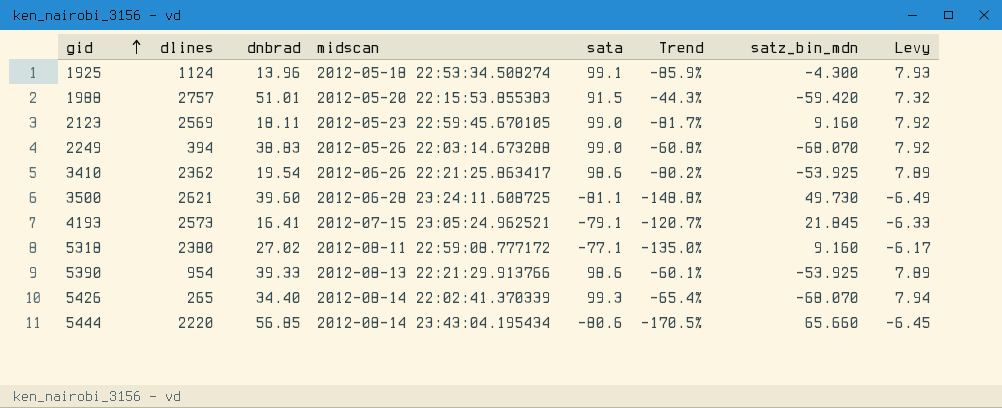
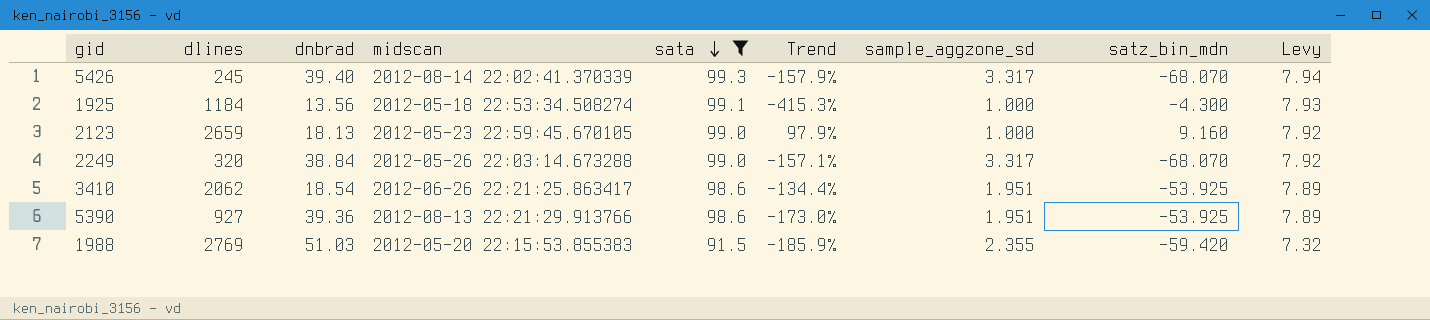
filter: none -> sata >= 91.5
row order: gid ascending -> sata descending
column Trend | formula: ([dnbrad] - [sata]) / [sata] -> ([dnbrad] - [satz_bin_mdn]) / [satz_bin_mdn]
column sample_aggzone_sd | position: none -> 7
5426 | dlines: 265 -> 245
5426 | dnbrad: 34.40 -> 39.40
1925 | dlines: 1124 -> 1184
1925 | dnbrad: 13.96 -> 13.56
2123 | dlines: 2569 -> 2659
2123 | dnbrad: 18.11 -> 18.13
2249 | dlines: 394 -> 320
2249 | dnbrad: 38.83 -> 38.84
3410 | dlines: 2362 -> 2062
3410 | dnbrad: 19.54 -> 18.54
5390 | dlines: 954 -> 927
5390 | dnbrad: 39.33 -> 39.36
1988 | dlines: 2757 -> 2769
1988 | dnbrad: 51.01 -> 51.03

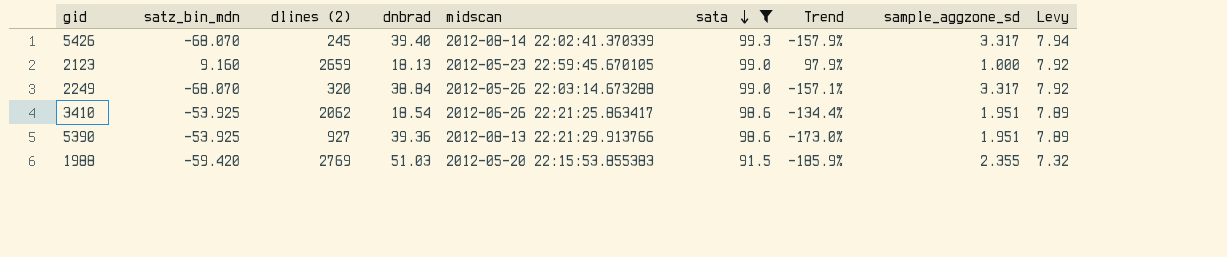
column satz_bin_mdn | position: 8 -> 2
column name: dlines -> dlines (2)
row 1925: 1184 | 13.56 | 2012-05-18 22:53:34.508274 | 99.1 | -415.3% | 1.000 | -4.300 | 7.93 -> none

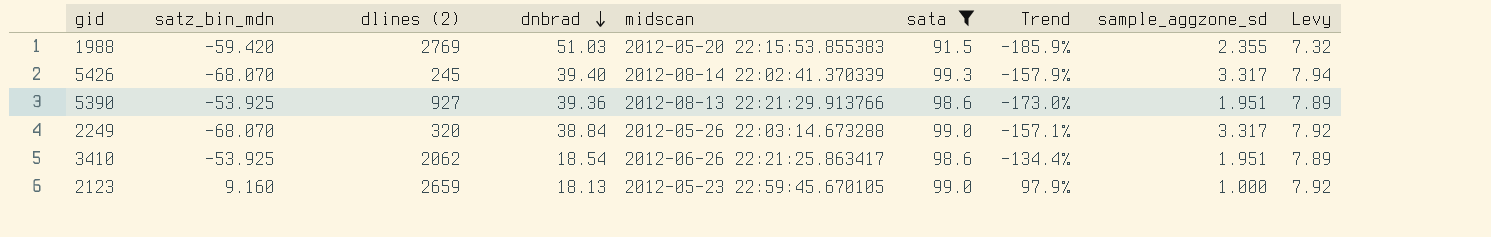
row order: sata descending -> dnbrad descending

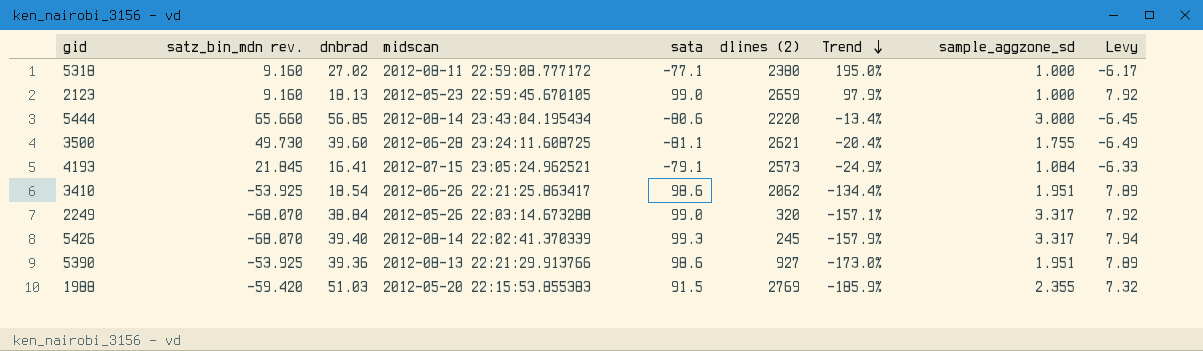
filter: sata >= 91.5 -> none
row order: dnbrad descending -> Trend descending
column name: satz_bin_mdn -> satz_bin_mdn rev.
column dlines (2) | position: 3 -> 6

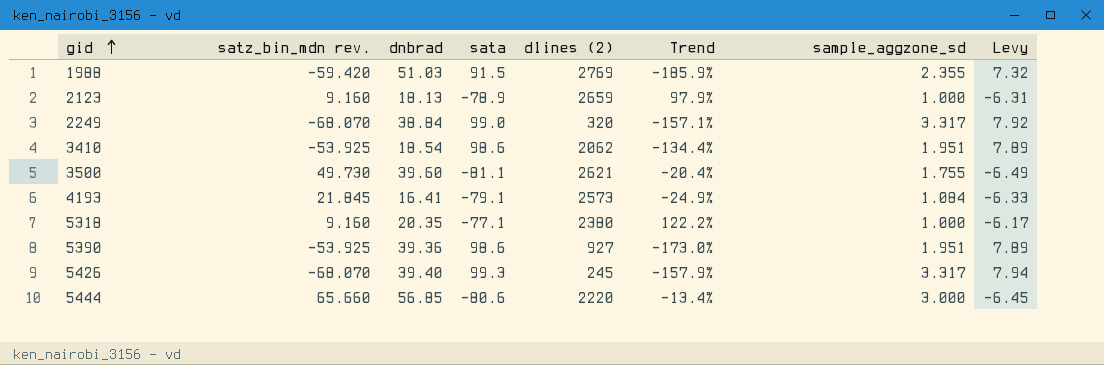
row order: Trend descending -> gid ascending
column midscan | position: 4 -> none
2123 | sata: 99.0 -> -78.9
2123 | Levy: 7.92 -> -6.31
5318 | dnbrad: 27.02 -> 20.35
5318 | Trend: 195.0% -> 122.2%

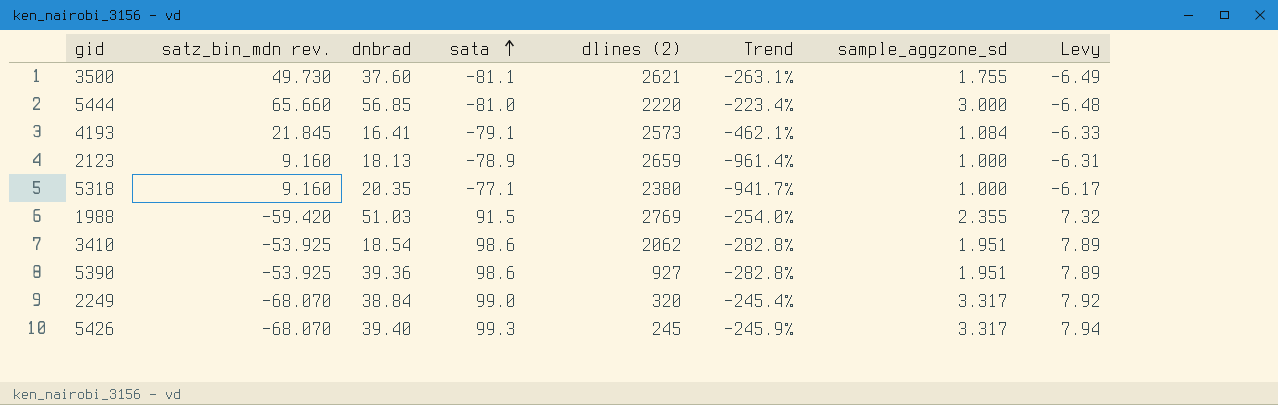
row order: gid ascending -> sata ascending
column Trend | formula: ([dnbrad] - [satz_bin_mdn rev.]) / [satz_bin_mdn rev.] -> ([sata] - [satz_bin_mdn rev.]) / [satz_bin_mdn rev.]
3500 | dnbrad: 39.60 -> 37.60
5444 | sata: -80.6 -> -81.0
5444 | Levy: -6.45 -> -6.48

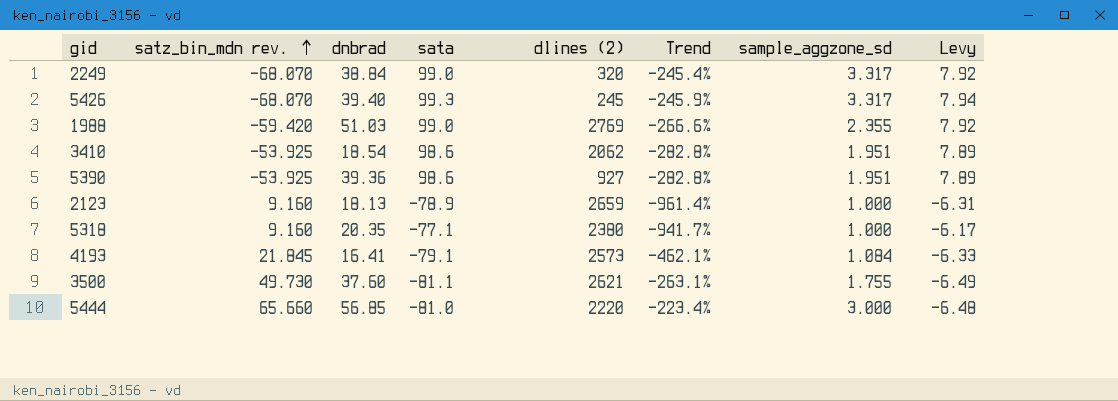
row order: sata ascending -> satz_bin_mdn rev. ascending
1988 | sata: 91.5 -> 99.0
1988 | Trend: -254.0% -> -266.6%
1988 | Levy: 7.32 -> 7.92

